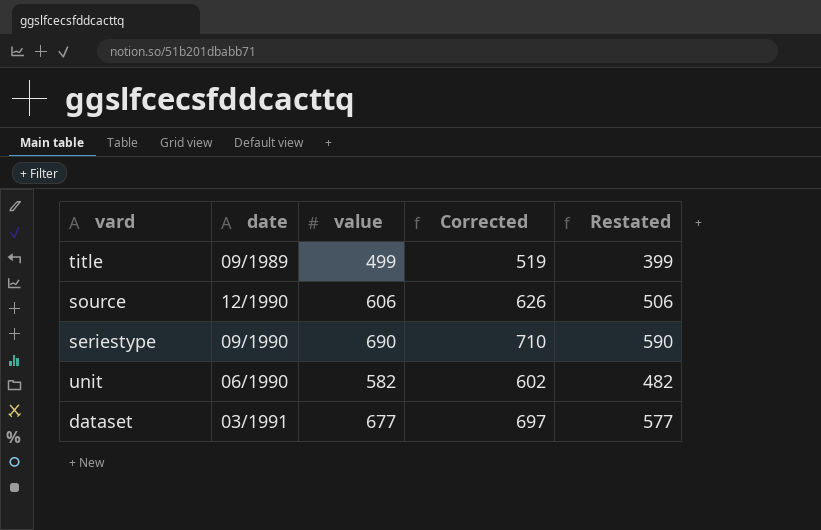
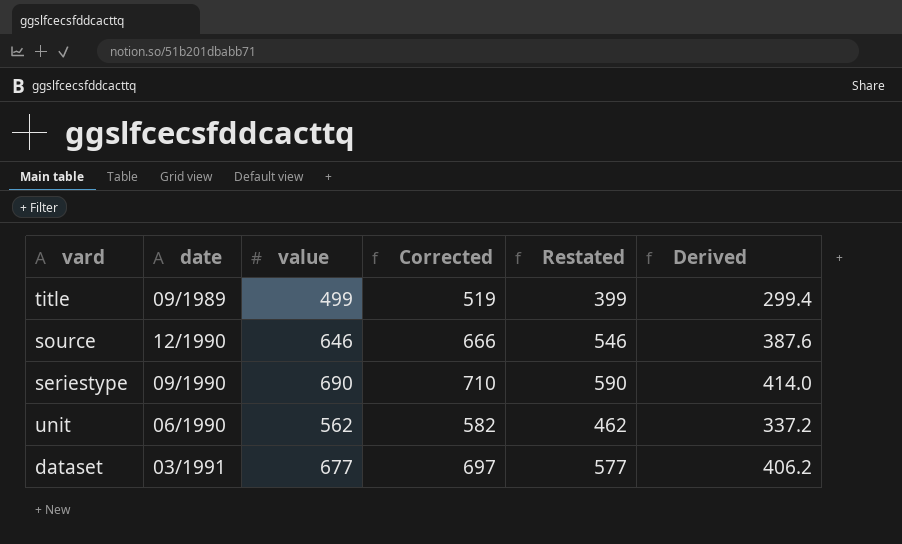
column Derived | formula: none -> [value] * 0.6
source | value: 606 -> 646
source | Corrected: 626 -> 666
source | Restated: 506 -> 546
unit | value: 582 -> 562
unit | Corrected: 602 -> 582
unit | Restated: 482 -> 462

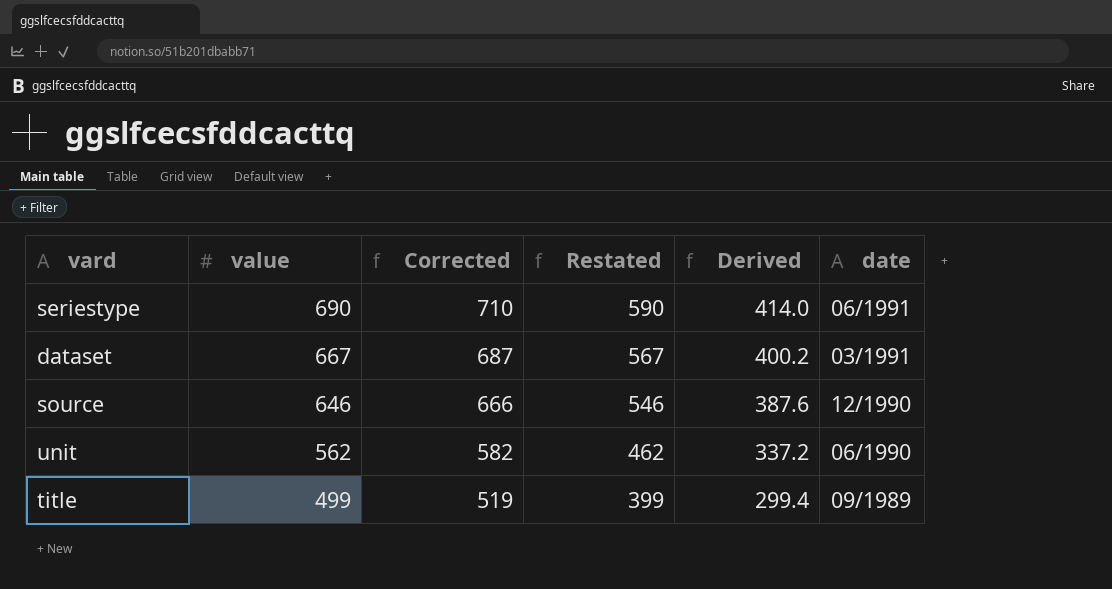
row order: none -> value descending
column date | position: 2 -> 6
seriestype | date: 09/1990 -> 06/1991
dataset | value: 677 -> 667
dataset | Corrected: 697 -> 687
dataset | Restated: 577 -> 567
dataset | Derived: 406.2 -> 400.2

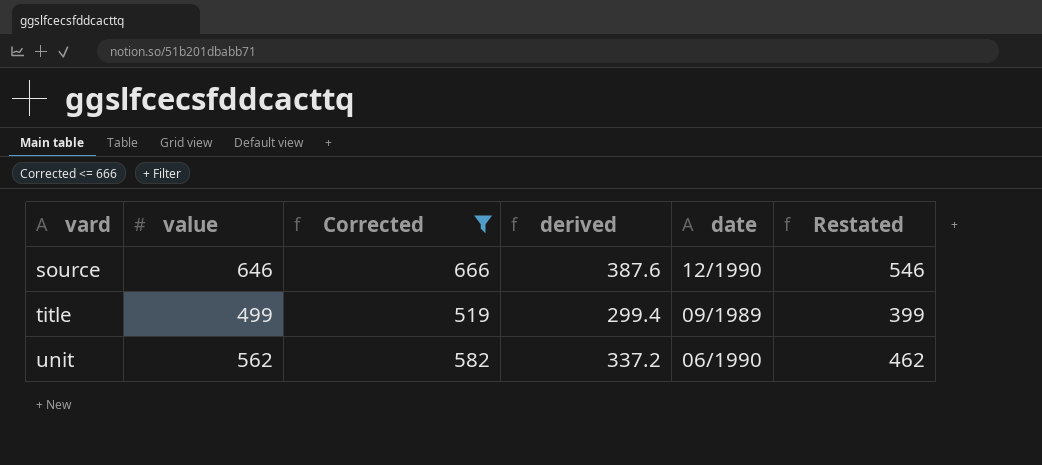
filter: none -> Corrected <= 666
row order: value descending -> vard ascending
column name: Derived -> derived
column Restated | position: 4 -> 6

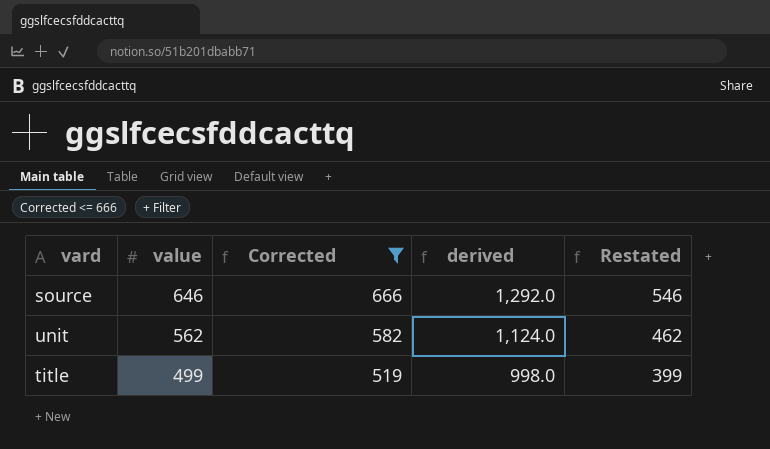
row order: vard ascending -> value descending
column date | position: 5 -> none
column derived | formula: [value] * 0.6 -> [value] * 2

